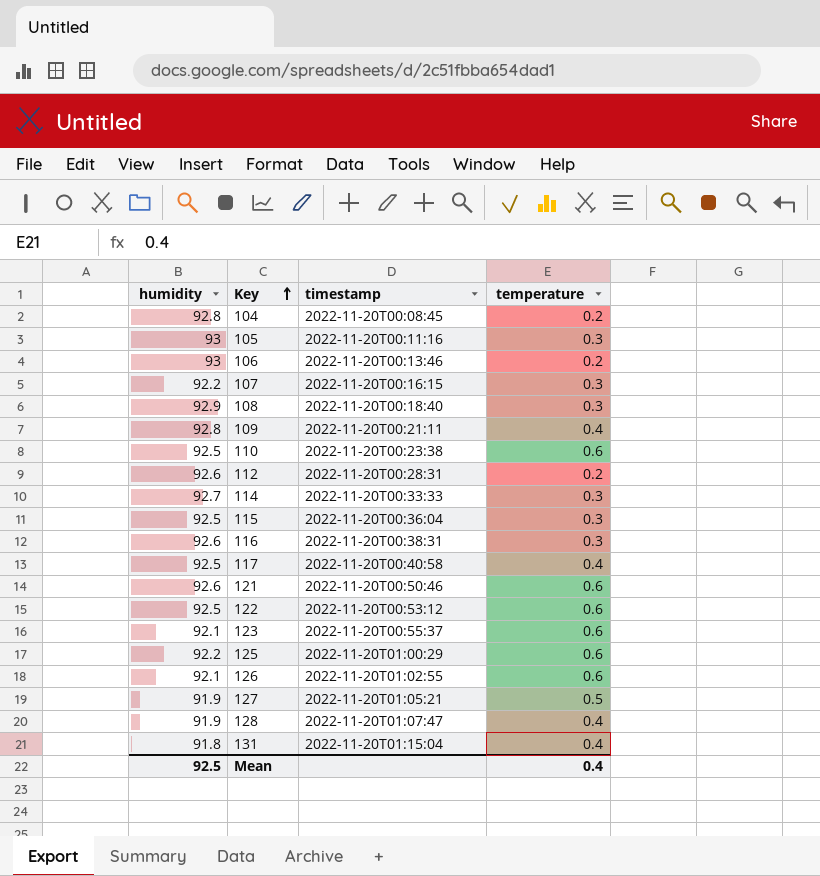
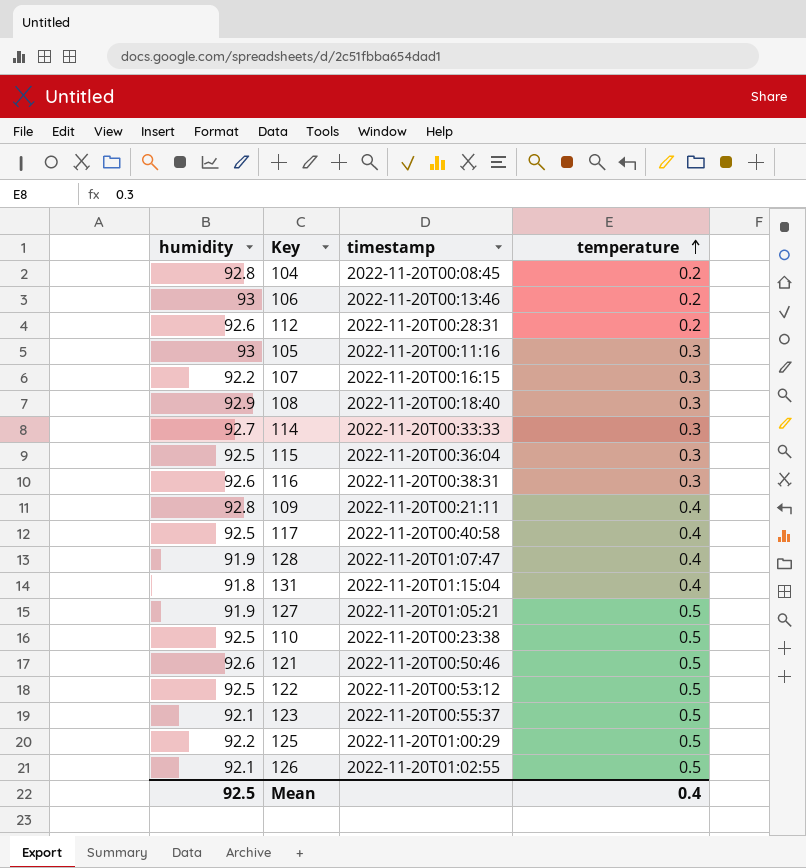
row order: Key ascending -> temperature ascending
110 | temperature: 0.6 -> 0.5
121 | temperature: 0.6 -> 0.5
122 | temperature: 0.6 -> 0.5
123 | temperature: 0.6 -> 0.5
125 | temperature: 0.6 -> 0.5
126 | temperature: 0.6 -> 0.5

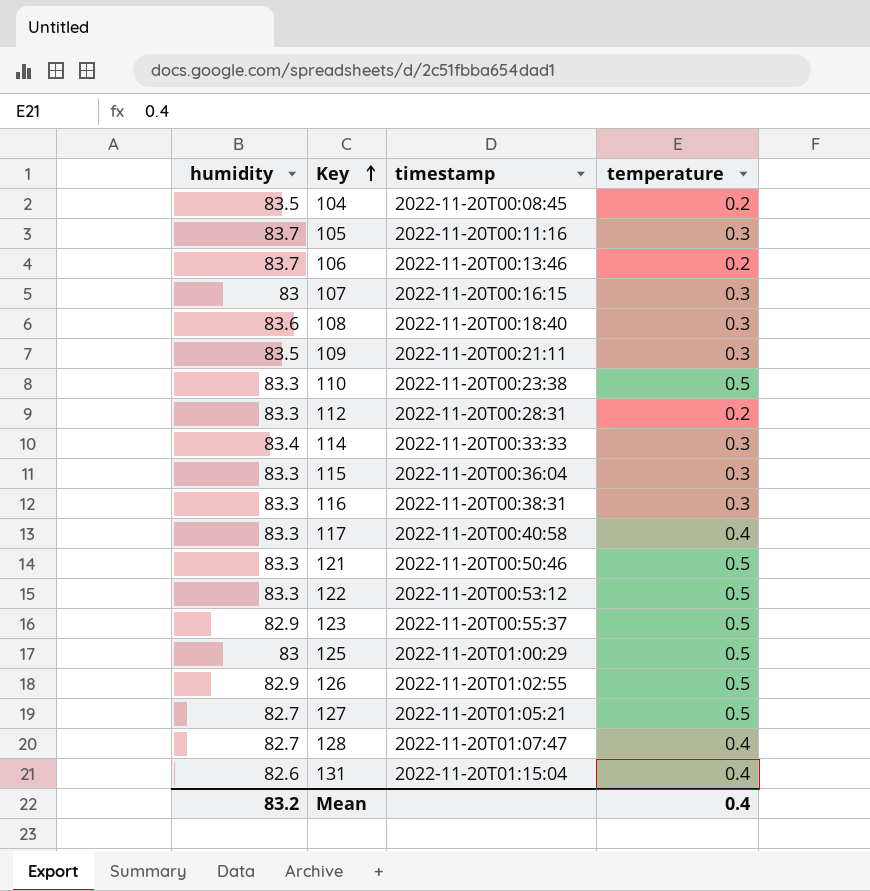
row order: temperature ascending -> Key ascending
104 | humidity: 92.8 -> 83.5
105 | humidity: 93 -> 83.7
106 | humidity: 93 -> 83.7
107 | humidity: 92.2 -> 83
108 | humidity: 92.9 -> 83.6
109 | humidity: 92.8 -> 83.5
109 | temperature: 0.4 -> 0.3
110 | humidity: 92.5 -> 83.3
112 | humidity: 92.6 -> 83.3
114 | humidity: 92.7 -> 83.4
115 | humidity: 92.5 -> 83.3
116 | humidity: 92.6 -> 83.3
117 | humidity: 92.5 -> 83.3
121 | humidity: 92.6 -> 83.3
122 | humidity: 92.5 -> 83.3
123 | humidity: 92.1 -> 82.9
125 | humidity: 92.2 -> 83
126 | humidity: 92.1 -> 82.9
127 | humidity: 91.9 -> 82.7
128 | humidity: 91.9 -> 82.7
131 | humidity: 91.8 -> 82.6
Mean | humidity: 92.5 -> 83.2

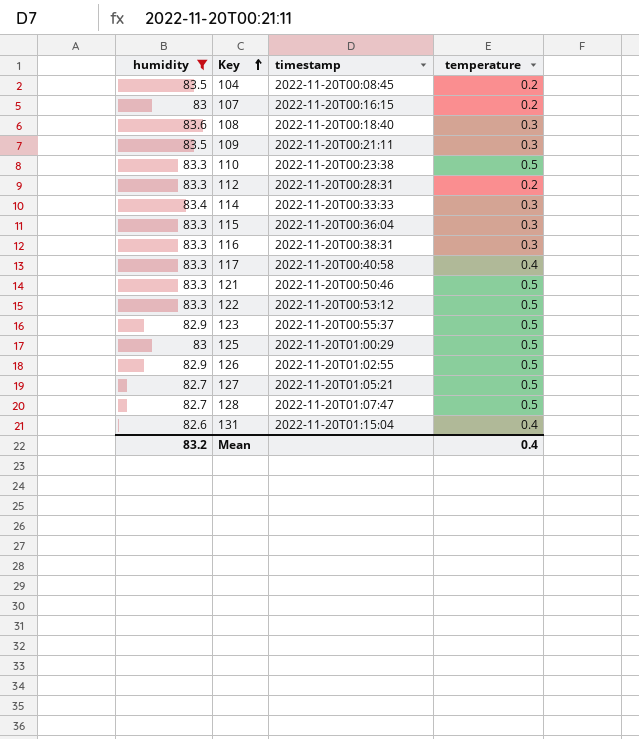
filter: none -> humidity != 83.7
107 | temperature: 0.3 -> 0.2
128 | temperature: 0.4 -> 0.5

